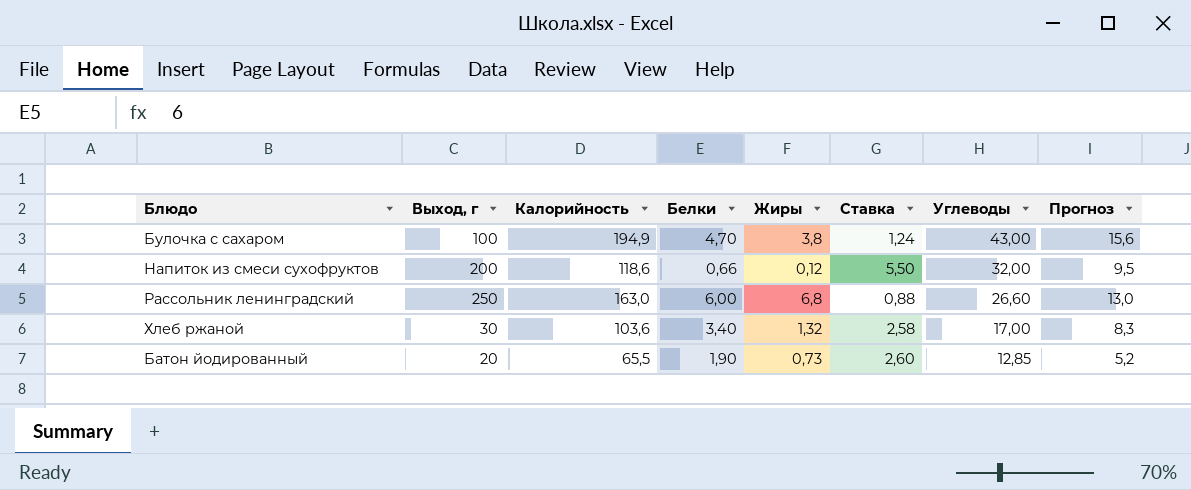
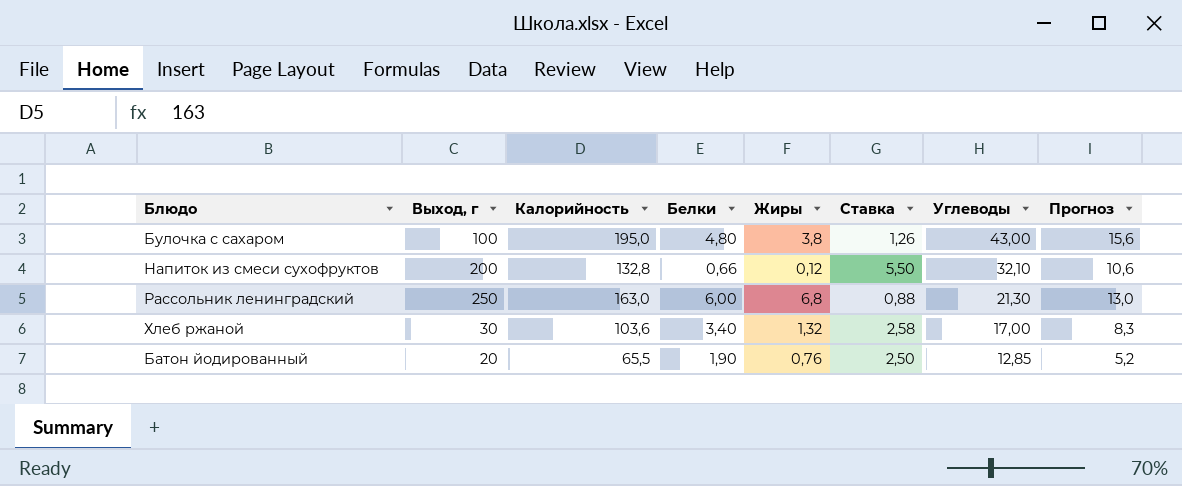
Булочка с сахаром | Калорийность: 194,9 -> 195,0
Булочка с сахаром | Белки: 4,70 -> 4,80
Булочка с сахаром | Ставка: 1,24 -> 1,26
Напиток из смеси сухофруктов | Калорийность: 118,6 -> 132,8
Напиток из смеси сухофруктов | Углеводы: 32,00 -> 32,10
Напиток из смеси сухофруктов | Прогноз: 9,5 -> 10,6
Рассольник ленинградский | Углеводы: 26,60 -> 21,30
Батон йодированный | Жиры: 0,73 -> 0,76
Батон йодированный | Ставка: 2,60 -> 2,50

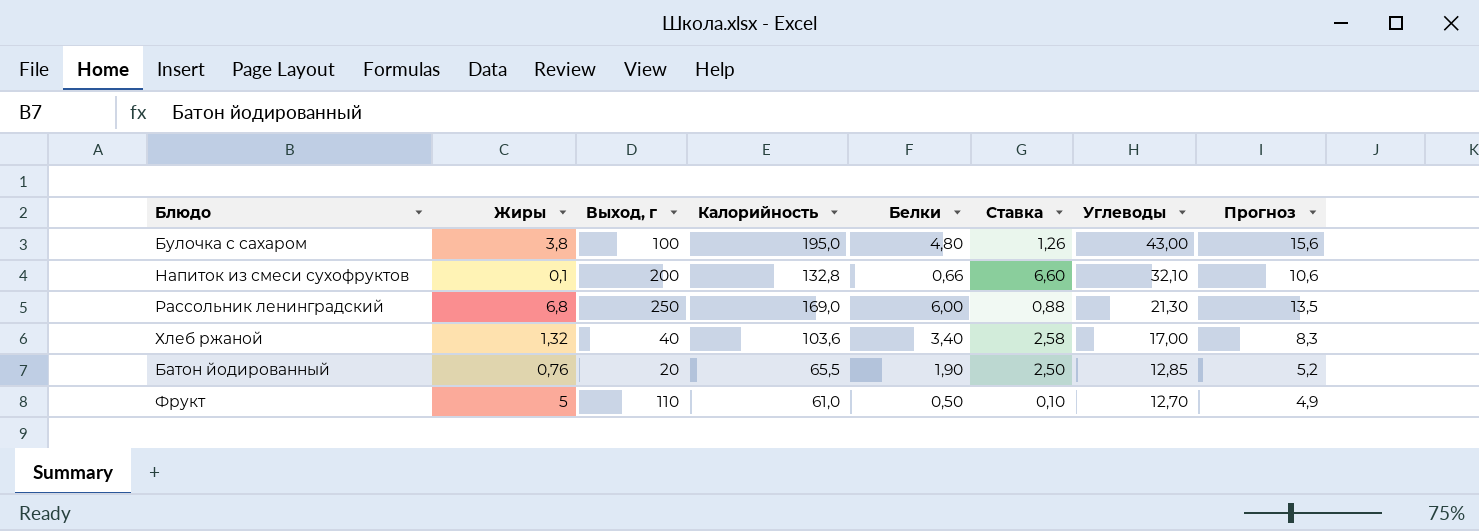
column Жиры | position: 5 -> 2
Напиток из смеси сухофруктов | Жиры: 0,12 -> 0,1
Напиток из смеси сухофруктов | Ставка: 5,50 -> 6,60
Рассольник ленинградский | Калорийность: 163,0 -> 169,0
Рассольник ленинградский | Прогноз: 13,0 -> 13,5
Хлеб ржаной | Выход, г: 30 -> 40
row Фрукт: none -> 5 | 110 | 61,0 | 0,50 | 0,10 | 12,70 | 4,9

